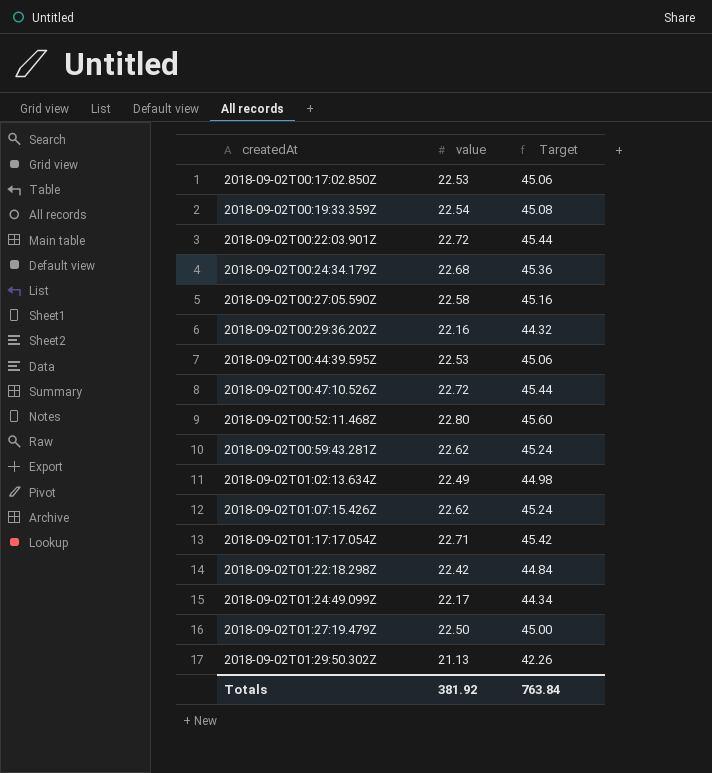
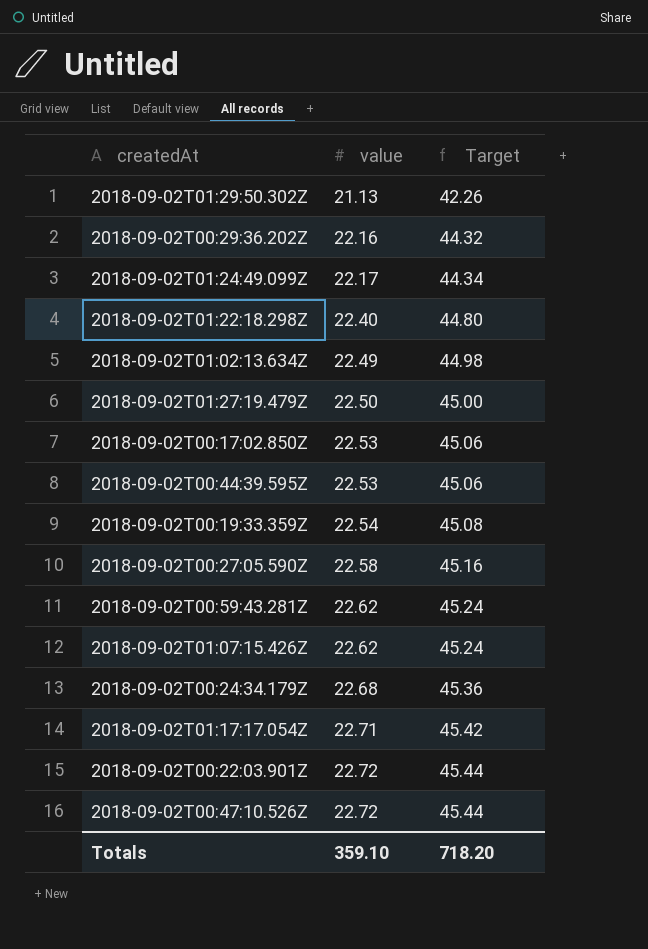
row order: createdAt ascending -> value ascending
row 2018-09-02T00:52:11.468Z: 22.80 | 45.60 -> none
2018-09-02T01:22:18.298Z | value: 22.42 -> 22.40
2018-09-02T01:22:18.298Z | Target: 44.84 -> 44.80
Totals | value: 381.92 -> 359.10
Totals | Target: 763.84 -> 718.20

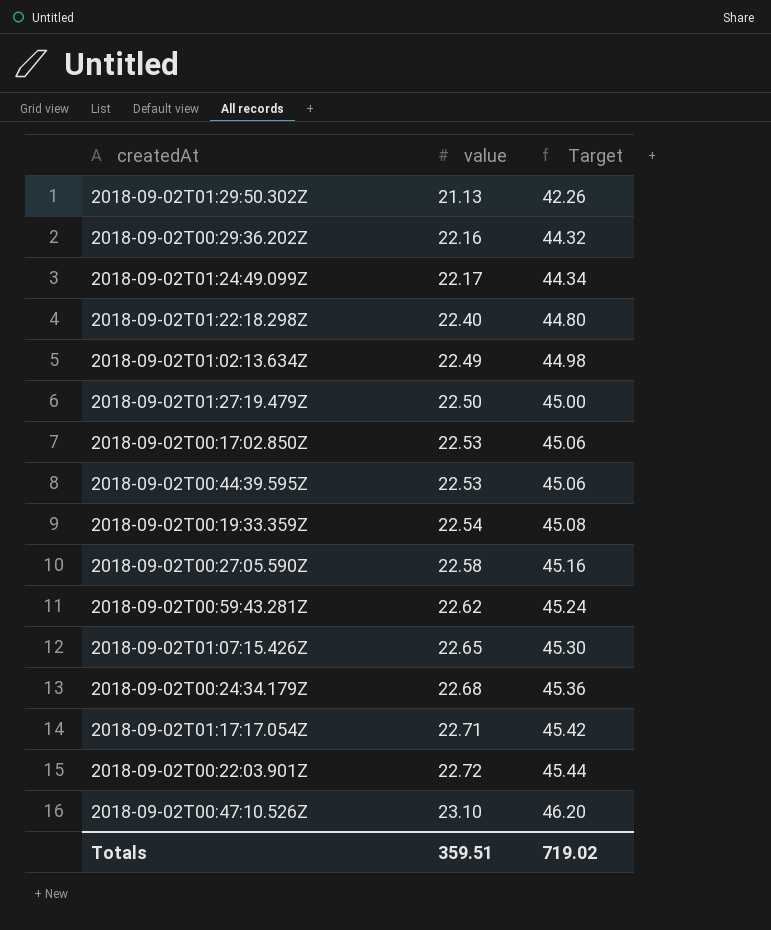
2018-09-02T01:07:15.426Z | value: 22.62 -> 22.65
2018-09-02T01:07:15.426Z | Target: 45.24 -> 45.30
2018-09-02T00:47:10.526Z | value: 22.72 -> 23.10
2018-09-02T00:47:10.526Z | Target: 45.44 -> 46.20
Totals | value: 359.10 -> 359.51
Totals | Target: 718.20 -> 719.02

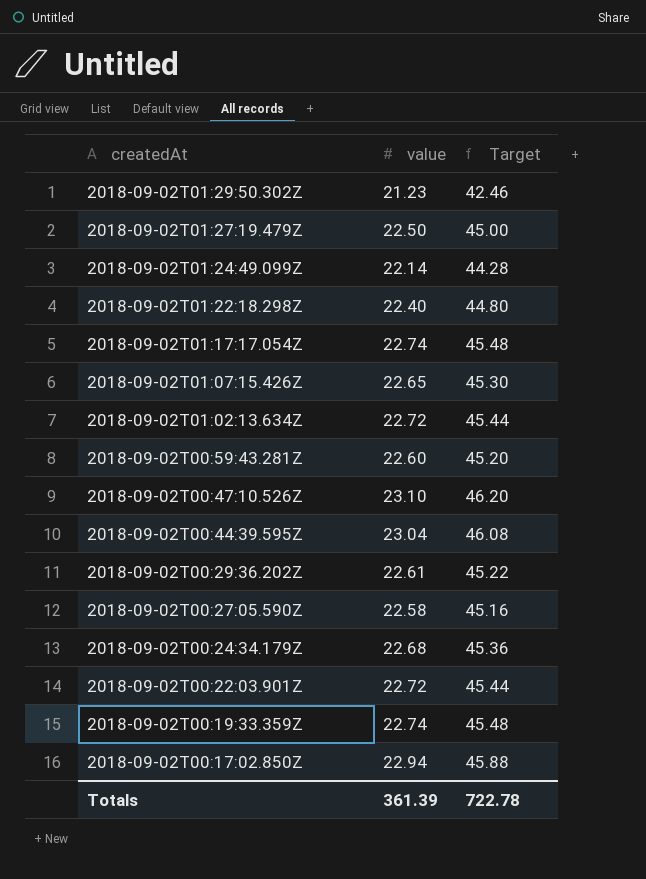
row order: value ascending -> createdAt descending
2018-09-02T01:29:50.302Z | value: 21.13 -> 21.23
2018-09-02T01:29:50.302Z | Target: 42.26 -> 42.46
2018-09-02T01:24:49.099Z | value: 22.17 -> 22.14
2018-09-02T01:24:49.099Z | Target: 44.34 -> 44.28
2018-09-02T01:17:17.054Z | value: 22.71 -> 22.74
2018-09-02T01:17:17.054Z | Target: 45.42 -> 45.48
2018-09-02T01:02:13.634Z | value: 22.49 -> 22.72
2018-09-02T01:02:13.634Z | Target: 44.98 -> 45.44
2018-09-02T00:59:43.281Z | value: 22.62 -> 22.60
2018-09-02T00:59:43.281Z | Target: 45.24 -> 45.20
2018-09-02T00:44:39.595Z | value: 22.53 -> 23.04
2018-09-02T00:44:39.595Z | Target: 45.06 -> 46.08
2018-09-02T00:29:36.202Z | value: 22.16 -> 22.61
2018-09-02T00:29:36.202Z | Target: 44.32 -> 45.22
2018-09-02T00:19:33.359Z | value: 22.54 -> 22.74
2018-09-02T00:19:33.359Z | Target: 45.08 -> 45.48
2018-09-02T00:17:02.850Z | value: 22.53 -> 22.94
2018-09-02T00:17:02.850Z | Target: 45.06 -> 45.88
Totals | value: 359.51 -> 361.39
Totals | Target: 719.02 -> 722.78

